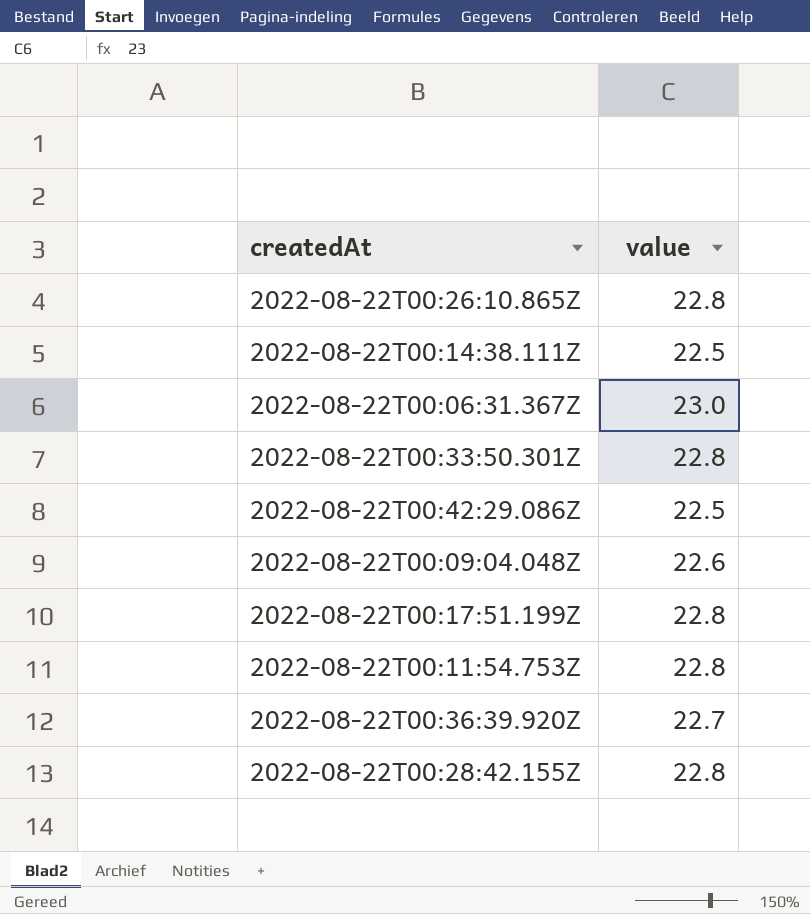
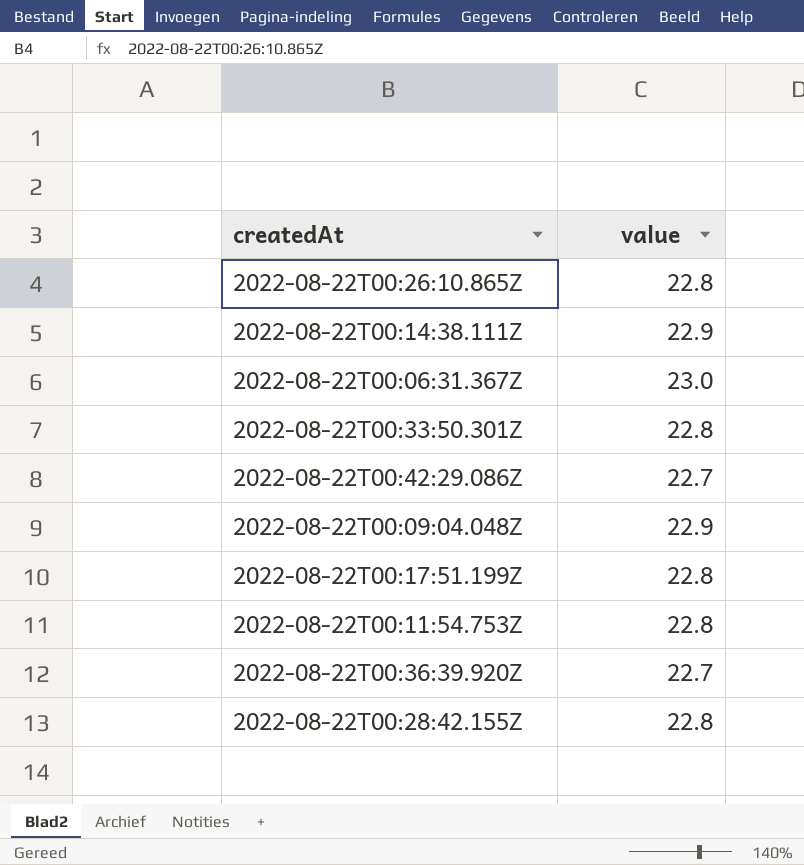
2022-08-22T00:14:38.111Z | value: 22.5 -> 22.9
2022-08-22T00:42:29.086Z | value: 22.5 -> 22.7
2022-08-22T00:09:04.048Z | value: 22.6 -> 22.9

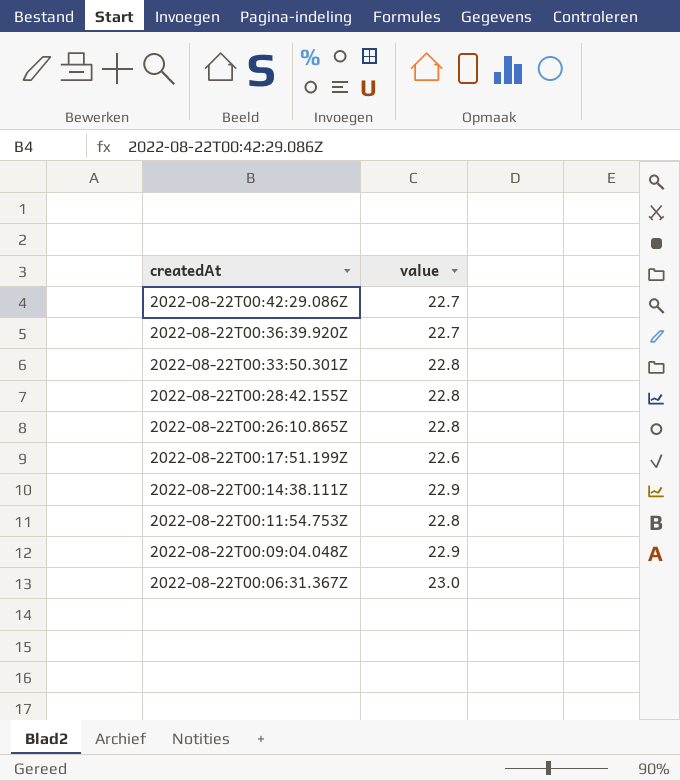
row order: none -> createdAt descending
2022-08-22T00:17:51.199Z | value: 22.8 -> 22.6

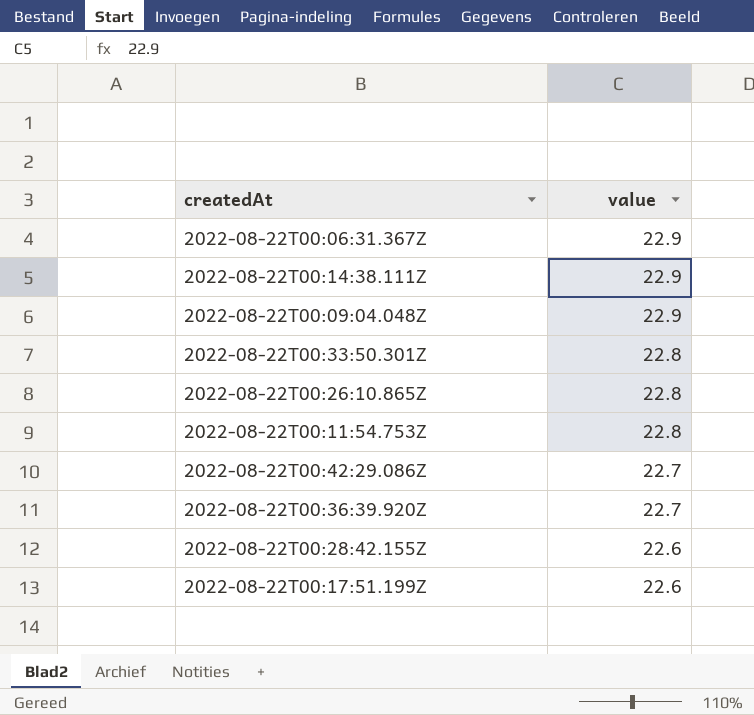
row order: createdAt descending -> value descending
2022-08-22T00:06:31.367Z | value: 23.0 -> 22.9
2022-08-22T00:28:42.155Z | value: 22.8 -> 22.6

